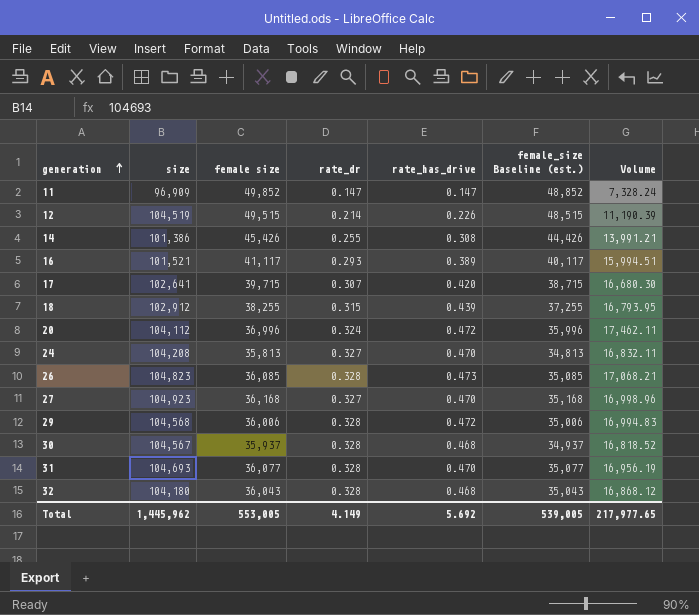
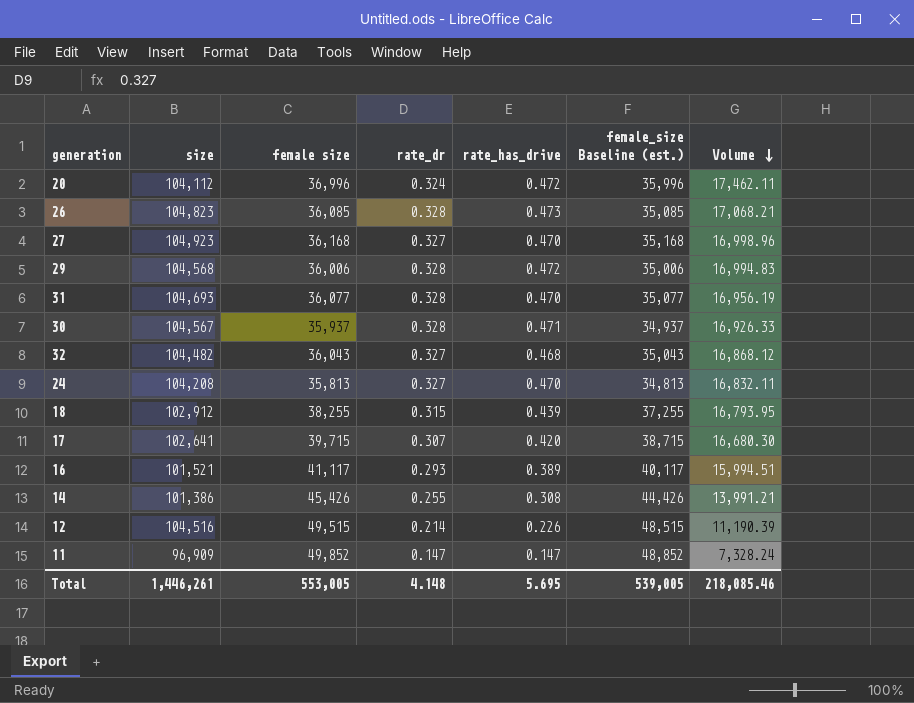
row order: generation ascending -> Volume descending
30 | rate_has_drive: 0.468 -> 0.471
30 | Volume: 16,818.52 -> 16,926.33
32 | size: 104,180 -> 104,482
32 | rate_dr: 0.328 -> 0.327
12 | size: 104,519 -> 104,516
Total | size: 1,445,962 -> 1,446,261
Total | rate_dr: 4.149 -> 4.148
Total | rate_has_drive: 5.692 -> 5.695
Total | Volume: 217,977.65 -> 218,085.46

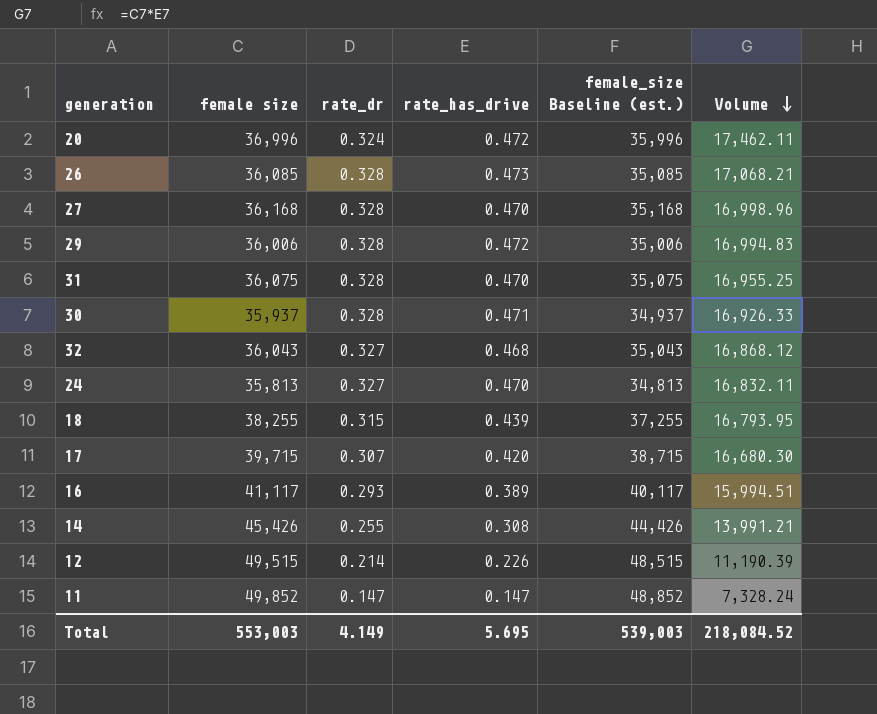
column size | position: 2 -> none
27 | rate_dr: 0.327 -> 0.328
31 | female size: 36,077 -> 36,075
31 | female_size Baseline (est.): 35,077 -> 35,075
31 | Volume: 16,956.19 -> 16,955.25
Total | female size: 553,005 -> 553,003
Total | rate_dr: 4.148 -> 4.149
Total | female_size Baseline (est.): 539,005 -> 539,003
Total | Volume: 218,085.46 -> 218,084.52

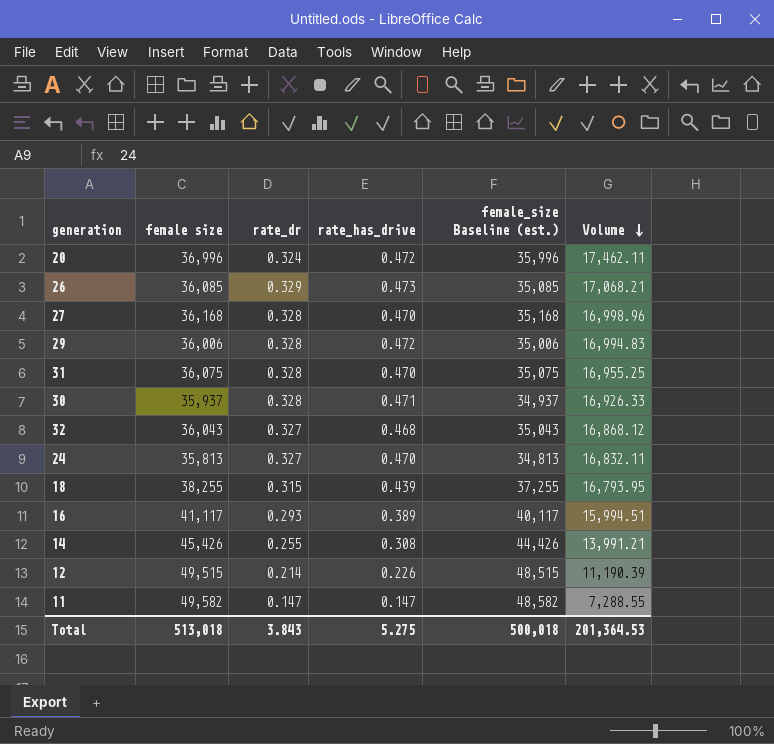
row 17: 39,715 | 0.307 | 0.420 | 38,715 | 16,680.30 -> none
26 | rate_dr: 0.328 -> 0.329
11 | female size: 49,852 -> 49,582
11 | female_size Baseline (est.): 48,852 -> 48,582
11 | Volume: 7,328.24 -> 7,288.55
Total | female size: 553,003 -> 513,018
Total | rate_dr: 4.149 -> 3.843
Total | rate_has_drive: 5.695 -> 5.275
Total | female_size Baseline (est.): 539,003 -> 500,018
Total | Volume: 218,084.52 -> 201,364.53

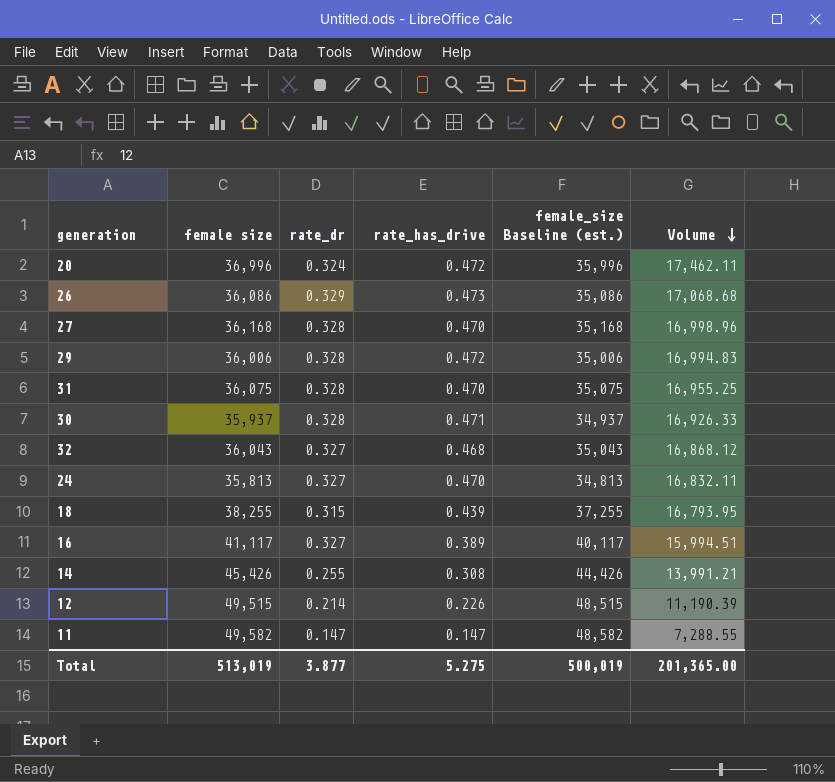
26 | female size: 36,085 -> 36,086
26 | female_size Baseline (est.): 35,085 -> 35,086
26 | Volume: 17,068.21 -> 17,068.68
16 | rate_dr: 0.293 -> 0.327
Total | female size: 513,018 -> 513,019
Total | rate_dr: 3.843 -> 3.877
Total | female_size Baseline (est.): 500,018 -> 500,019
Total | Volume: 201,364.53 -> 201,365.00

